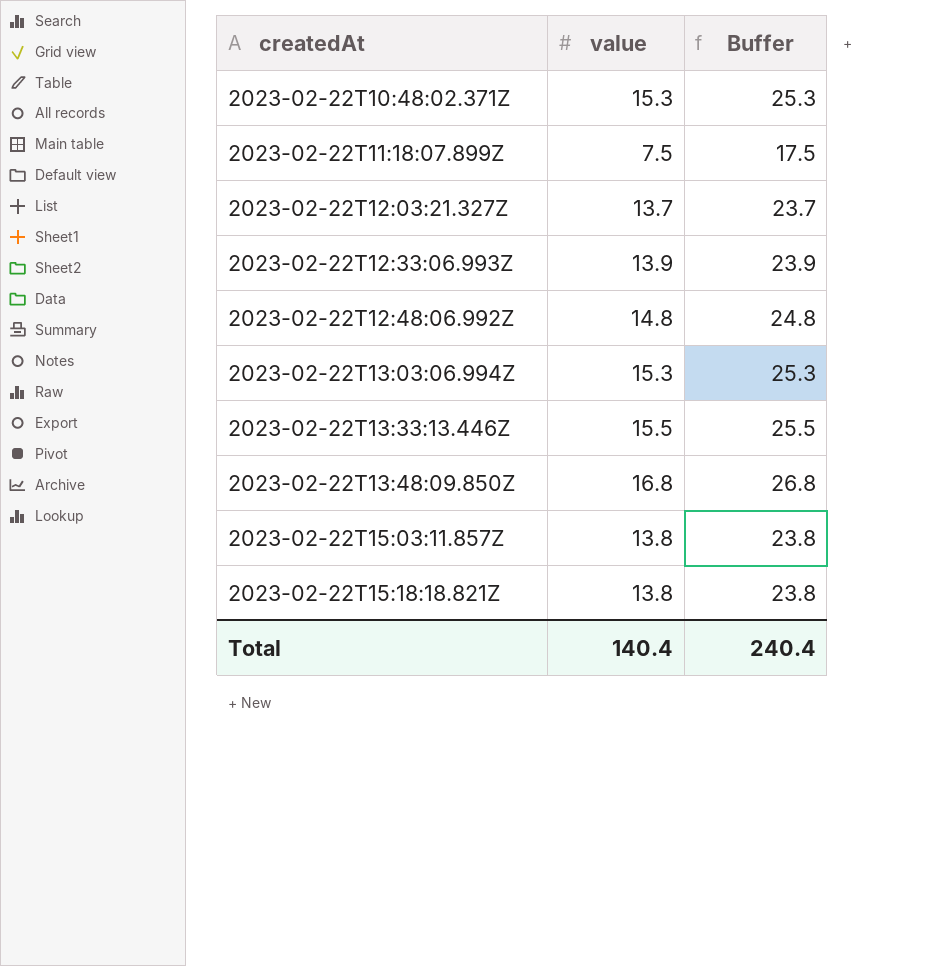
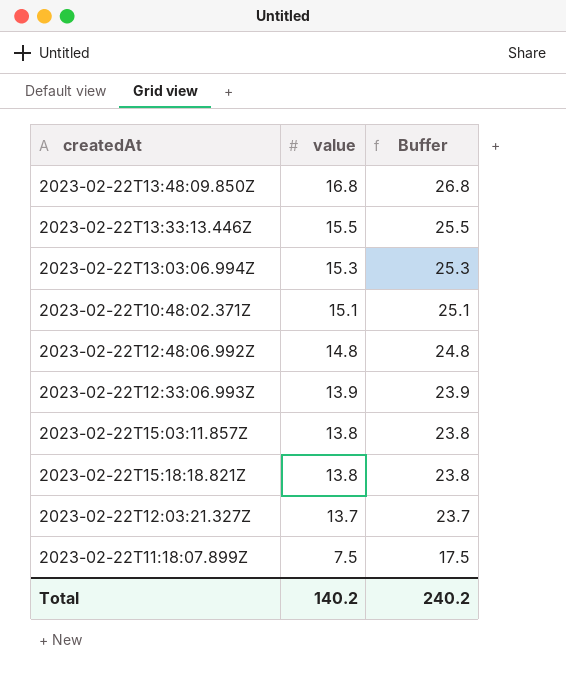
row order: createdAt ascending -> value descending
2023-02-22T10:48:02.371Z | value: 15.3 -> 15.1
2023-02-22T10:48:02.371Z | Buffer: 25.3 -> 25.1
Total | value: 140.4 -> 140.2
Total | Buffer: 240.4 -> 240.2

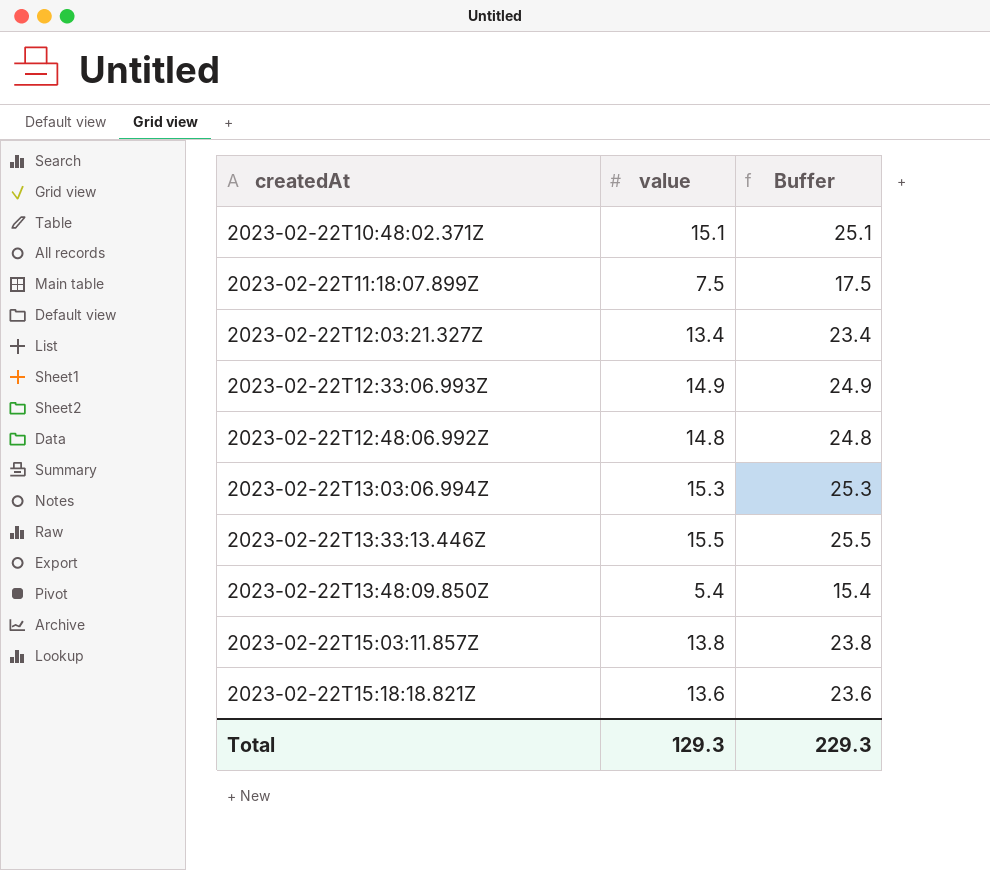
row order: value descending -> createdAt ascending
2023-02-22T12:03:21.327Z | value: 13.7 -> 13.4
2023-02-22T12:03:21.327Z | Buffer: 23.7 -> 23.4
2023-02-22T12:33:06.993Z | value: 13.9 -> 14.9
2023-02-22T12:33:06.993Z | Buffer: 23.9 -> 24.9
2023-02-22T13:48:09.850Z | value: 16.8 -> 5.4
2023-02-22T13:48:09.850Z | Buffer: 26.8 -> 15.4
2023-02-22T15:18:18.821Z | value: 13.8 -> 13.6
2023-02-22T15:18:18.821Z | Buffer: 23.8 -> 23.6
Total | value: 140.2 -> 129.3
Total | Buffer: 240.2 -> 229.3

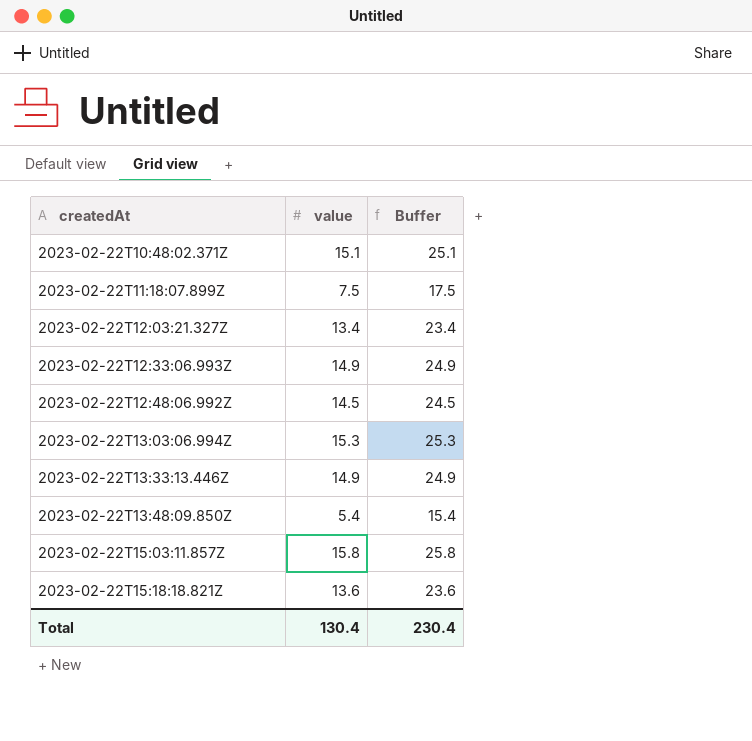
2023-02-22T12:48:06.992Z | value: 14.8 -> 14.5
2023-02-22T12:48:06.992Z | Buffer: 24.8 -> 24.5
2023-02-22T13:33:13.446Z | value: 15.5 -> 14.9
2023-02-22T13:33:13.446Z | Buffer: 25.5 -> 24.9
2023-02-22T15:03:11.857Z | value: 13.8 -> 15.8
2023-02-22T15:03:11.857Z | Buffer: 23.8 -> 25.8
Total | value: 129.3 -> 130.4
Total | Buffer: 229.3 -> 230.4

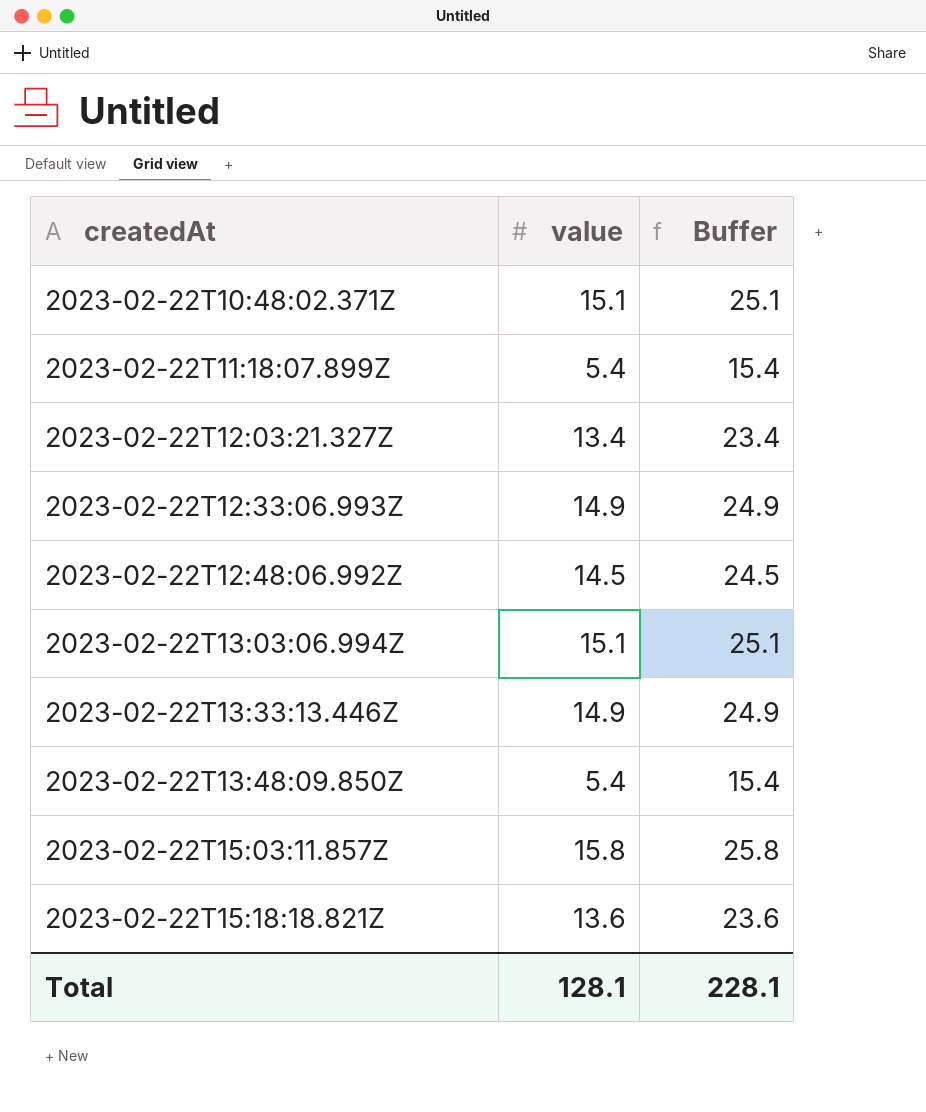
2023-02-22T11:18:07.899Z | value: 7.5 -> 5.4
2023-02-22T11:18:07.899Z | Buffer: 17.5 -> 15.4
2023-02-22T13:03:06.994Z | value: 15.3 -> 15.1
2023-02-22T13:03:06.994Z | Buffer: 25.3 -> 25.1
Total | value: 130.4 -> 128.1
Total | Buffer: 230.4 -> 228.1

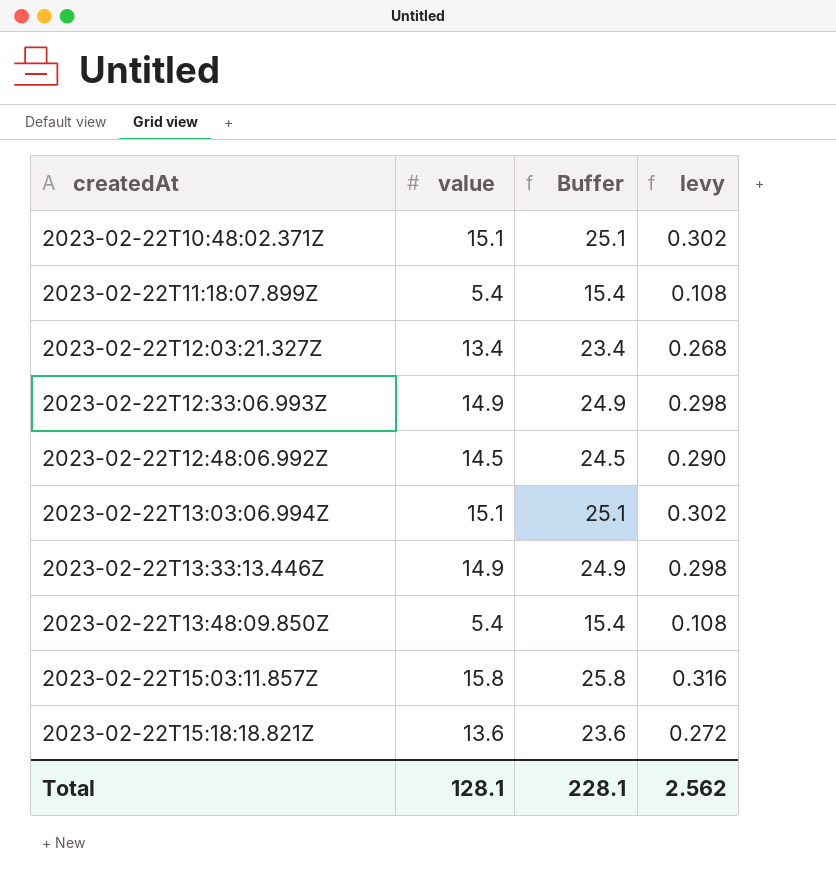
column levy | formula: none -> [value] * 0.02

